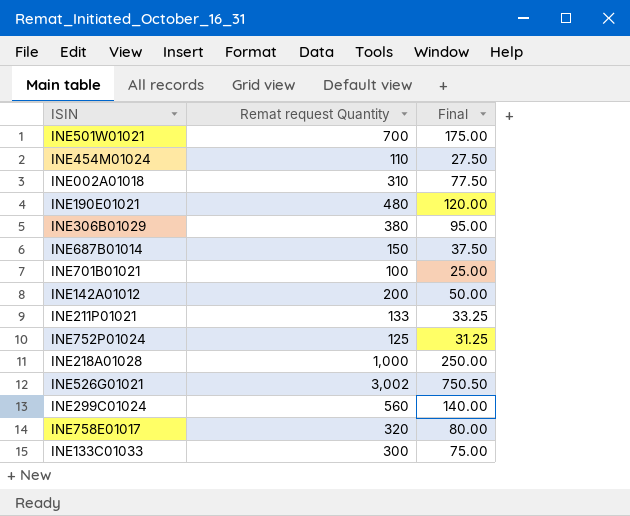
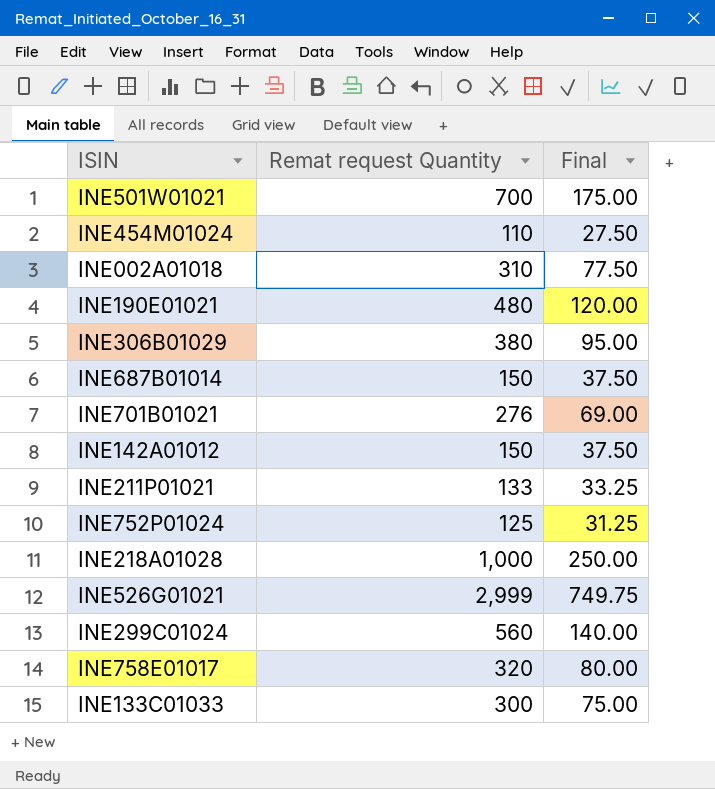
INE701B01021 | Remat request Quantity: 100 -> 276
INE701B01021 | Final: 25.00 -> 69.00
INE142A01012 | Remat request Quantity: 200 -> 150
INE142A01012 | Final: 50.00 -> 37.50
INE526G01021 | Remat request Quantity: 3,002 -> 2,999
INE526G01021 | Final: 750.50 -> 749.75

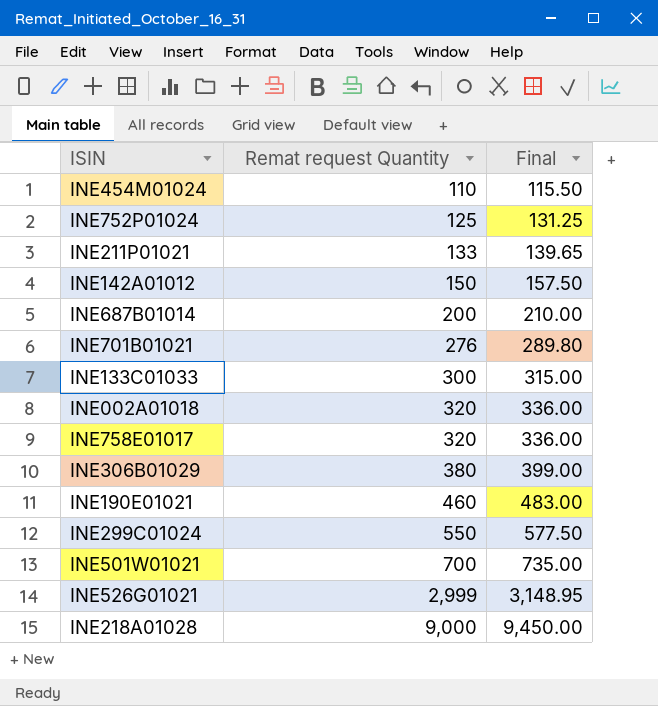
row order: none -> Remat request Quantity ascending
column Final | formula: [Remat request Quantity] * 0.25 -> [Remat request Quantity] * 1.05
INE687B01014 | Remat request Quantity: 150 -> 200
INE002A01018 | Remat request Quantity: 310 -> 320
INE190E01021 | Remat request Quantity: 480 -> 460
INE299C01024 | Remat request Quantity: 560 -> 550
INE218A01028 | Remat request Quantity: 1,000 -> 9,000

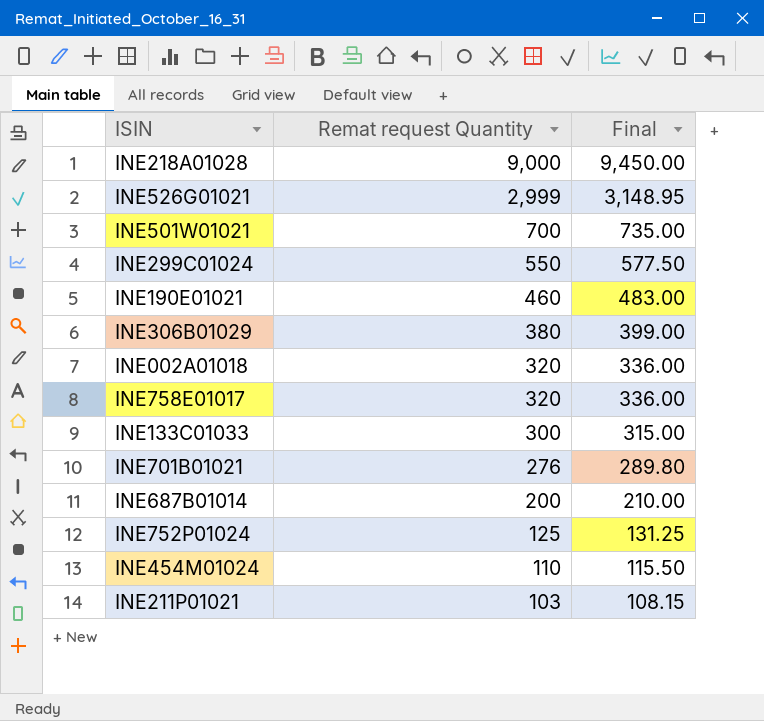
row order: Remat request Quantity ascending -> Remat request Quantity descending
row INE142A01012: 150 | 157.50 -> none
INE211P01021 | Remat request Quantity: 133 -> 103
INE211P01021 | Final: 139.65 -> 108.15

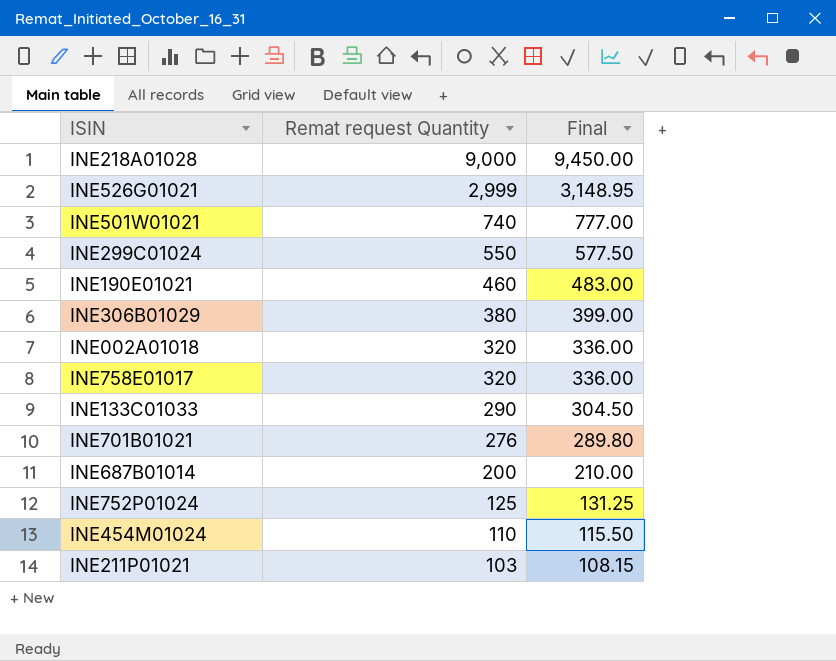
INE501W01021 | Remat request Quantity: 700 -> 740
INE501W01021 | Final: 735.00 -> 777.00
INE133C01033 | Remat request Quantity: 300 -> 290
INE133C01033 | Final: 315.00 -> 304.50

